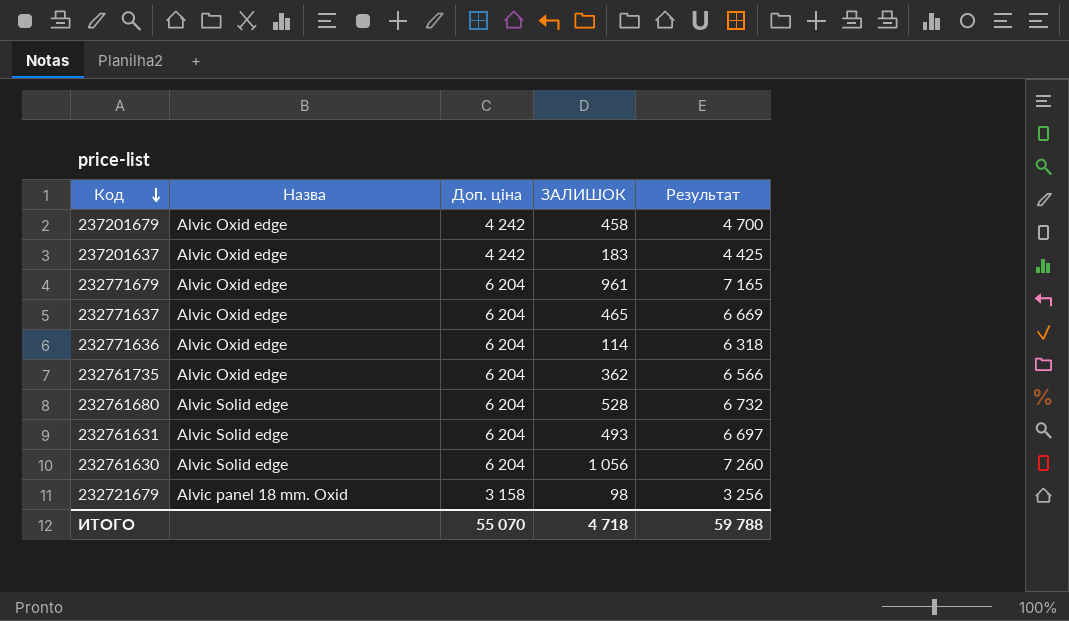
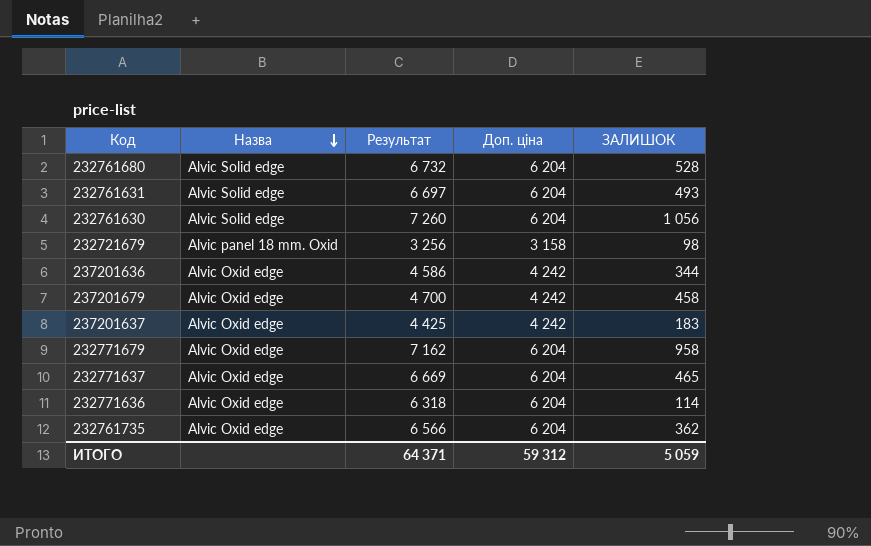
row order: Код descending -> Назва descending
column Результат | position: 5 -> 3
row 237201636: none -> Alvic Oxid edge | 4 586 | 4 242 | 344
232771679 | Результат: 7 165 -> 7 162
232771679 | ЗАЛИШОК: 961 -> 958
ИТОГО | Результат: 59 788 -> 64 371
ИТОГО | Доп. ціна: 55 070 -> 59 312
ИТОГО | ЗАЛИШОК: 4 718 -> 5 059

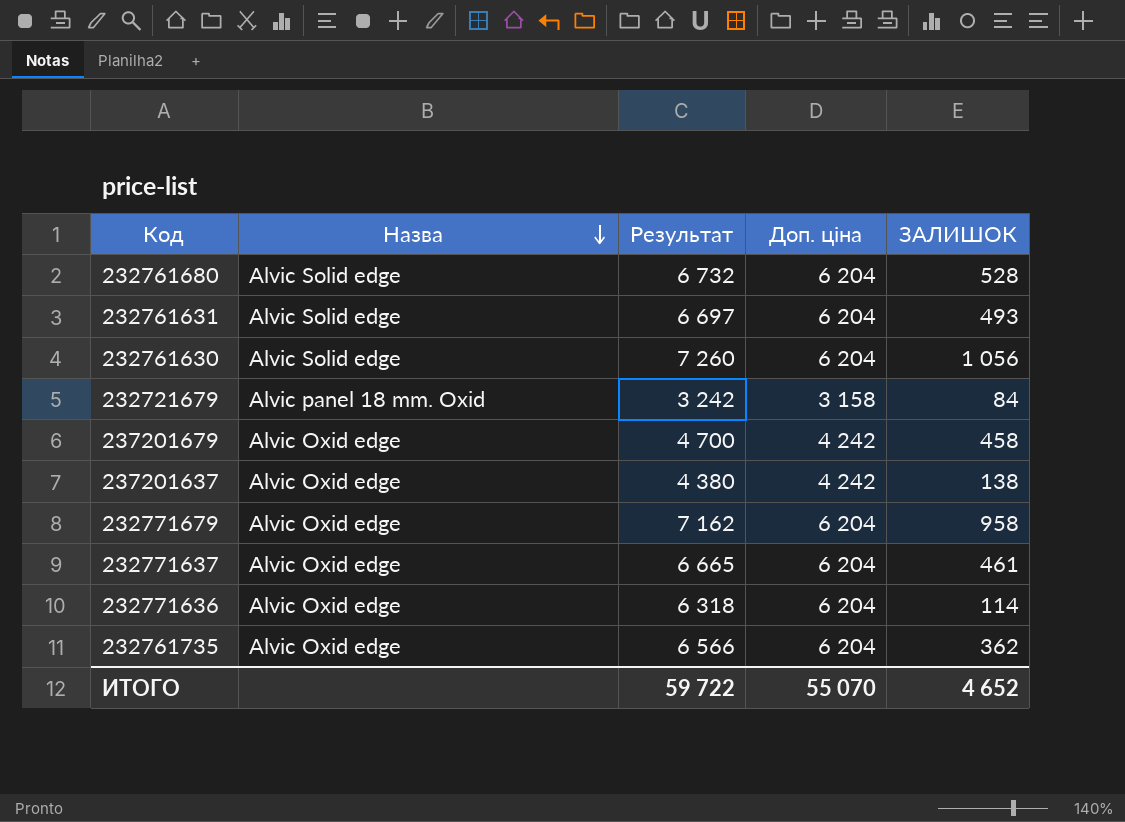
row 237201636: Alvic Oxid edge | 4 586 | 4 242 | 344 -> none
232721679 | Результат: 3 256 -> 3 242
232721679 | ЗАЛИШОК: 98 -> 84
237201637 | Результат: 4 425 -> 4 380
237201637 | ЗАЛИШОК: 183 -> 138
232771637 | Результат: 6 669 -> 6 665
232771637 | ЗАЛИШОК: 465 -> 461
ИТОГО | Результат: 64 371 -> 59 722
ИТОГО | Доп. ціна: 59 312 -> 55 070
ИТОГО | ЗАЛИШОК: 5 059 -> 4 652

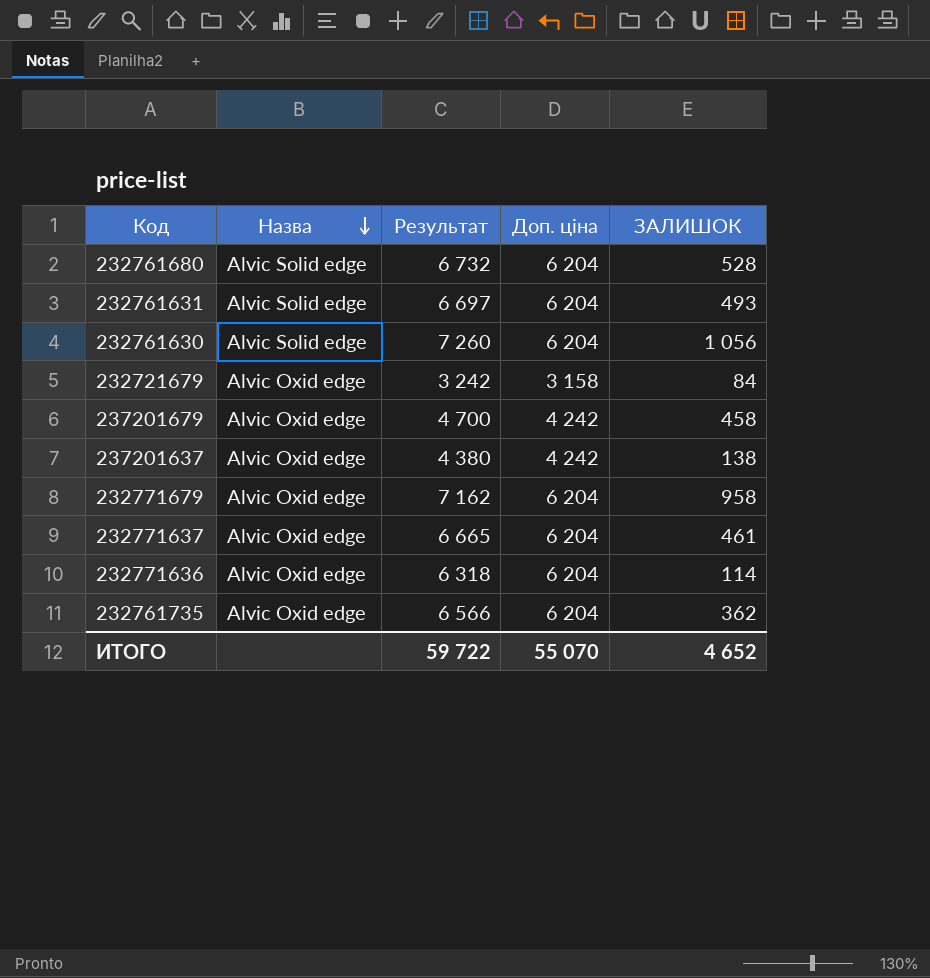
232721679 | Назва: Alvic panel 18 mm. Oxid -> Alvic Oxid edge

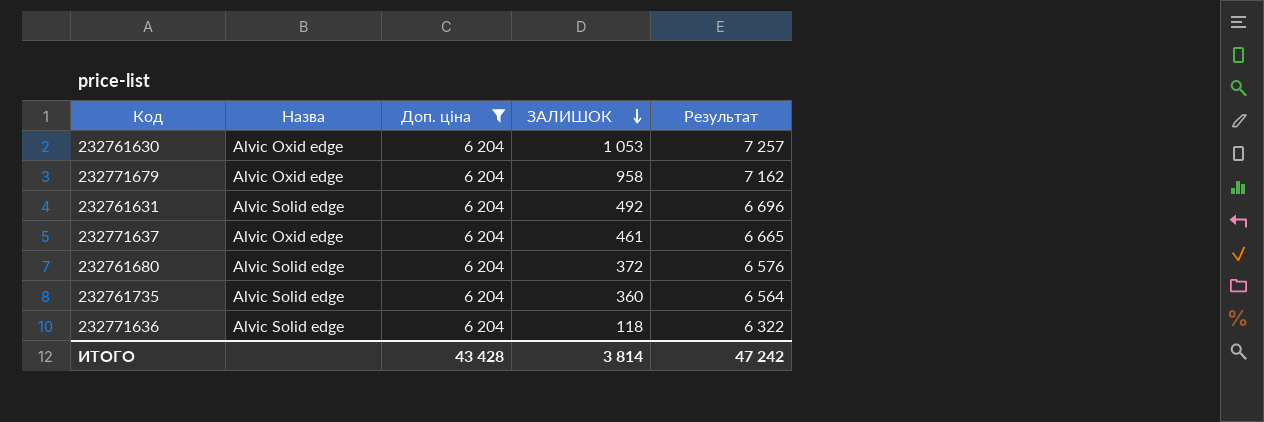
filter: none -> Доп. ціна = 6 204
row order: Назва descending -> ЗАЛИШОК descending
column Результат | position: 3 -> 5
232761630 | Назва: Alvic Solid edge -> Alvic Oxid edge
232761630 | ЗАЛИШОК: 1 056 -> 1 053
232761630 | Результат: 7 260 -> 7 257
232761631 | ЗАЛИШОК: 493 -> 492
232761631 | Результат: 6 697 -> 6 696
232761680 | ЗАЛИШОК: 528 -> 372
232761680 | Результат: 6 732 -> 6 576
232761735 | Назва: Alvic Oxid edge -> Alvic Solid edge
232761735 | ЗАЛИШОК: 362 -> 360
232761735 | Результат: 6 566 -> 6 564
232771636 | Назва: Alvic Oxid edge -> Alvic Solid edge
232771636 | ЗАЛИШОК: 114 -> 118
232771636 | Результат: 6 318 -> 6 322
ИТОГО | Доп. ціна: 55 070 -> 43 428
ИТОГО | ЗАЛИШОК: 4 652 -> 3 814
ИТОГО | Результат: 59 722 -> 47 242

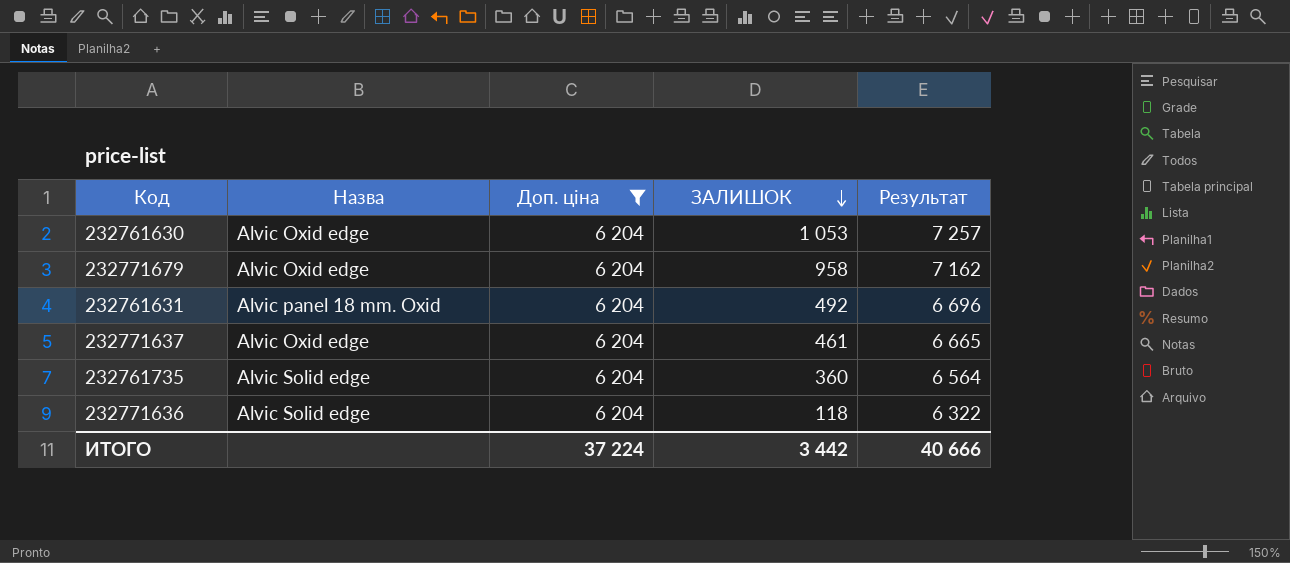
row 232761680: Alvic Solid edge | 6 204 | 372 | 6 576 -> none
232761631 | Назва: Alvic Solid edge -> Alvic panel 18 mm. Oxid
ИТОГО | Доп. ціна: 43 428 -> 37 224
ИТОГО | ЗАЛИШОК: 3 814 -> 3 442
ИТОГО | Результат: 47 242 -> 40 666

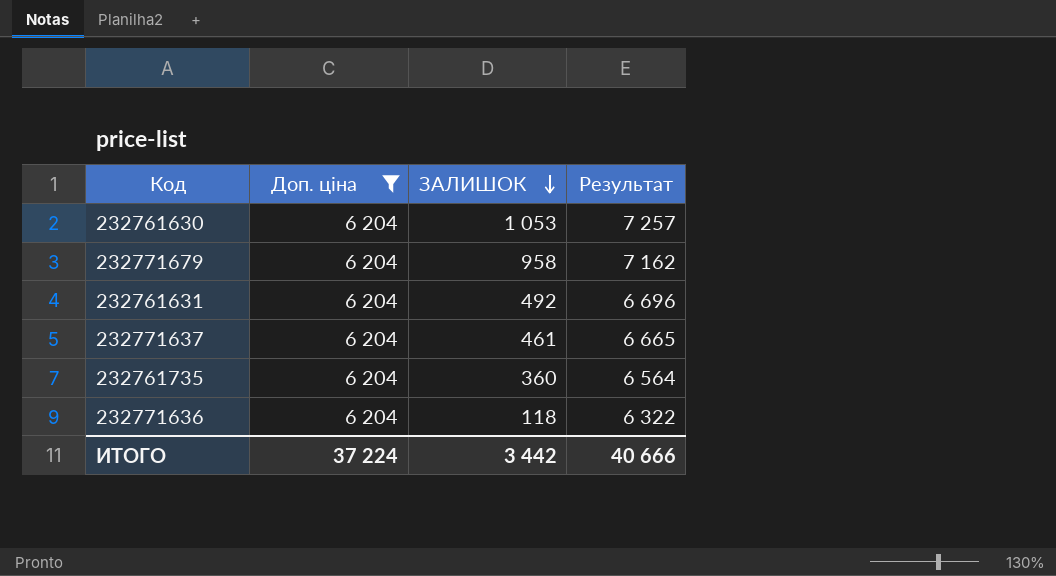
column Назва | position: 2 -> none

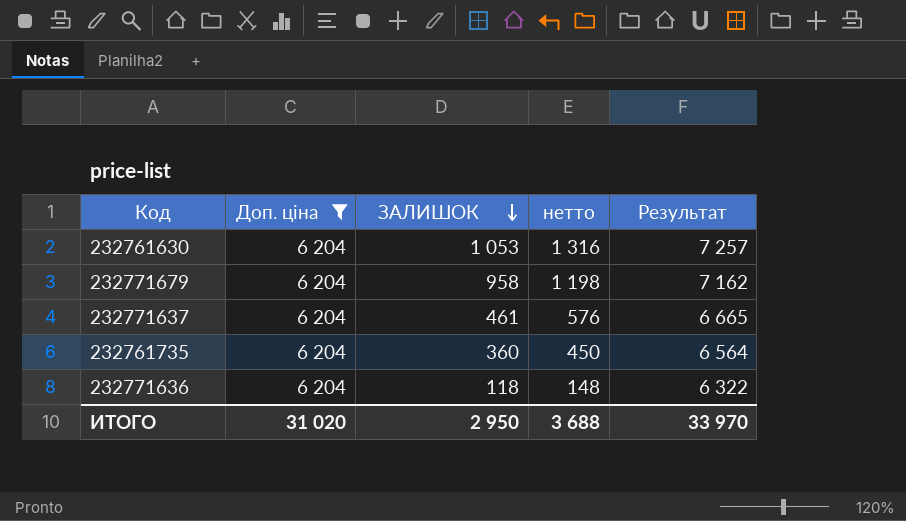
column нетто | formula: none -> [ЗАЛИШОК] * 1,25
row 232761631: 6 204 | 492 | 6 696 -> none
ИТОГО | Доп. ціна: 37 224 -> 31 020
ИТОГО | ЗАЛИШОК: 3 442 -> 2 950
ИТОГО | Результат: 40 666 -> 33 970

